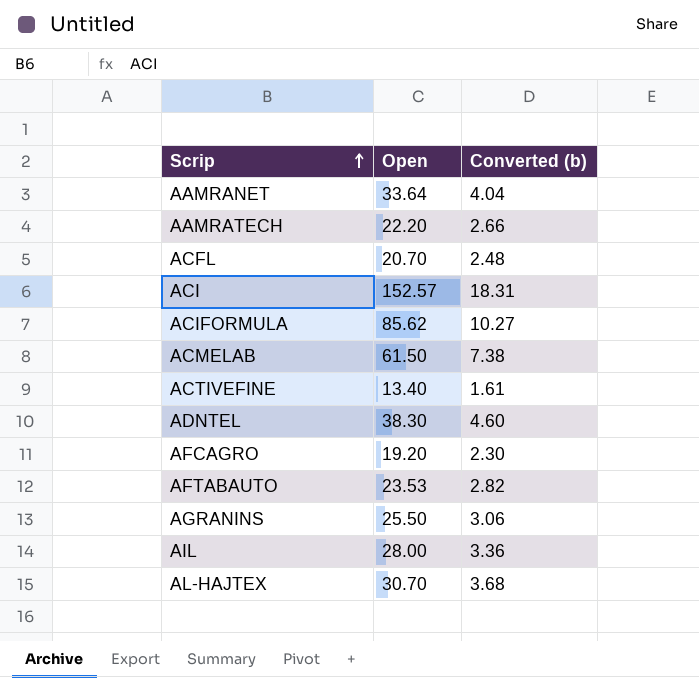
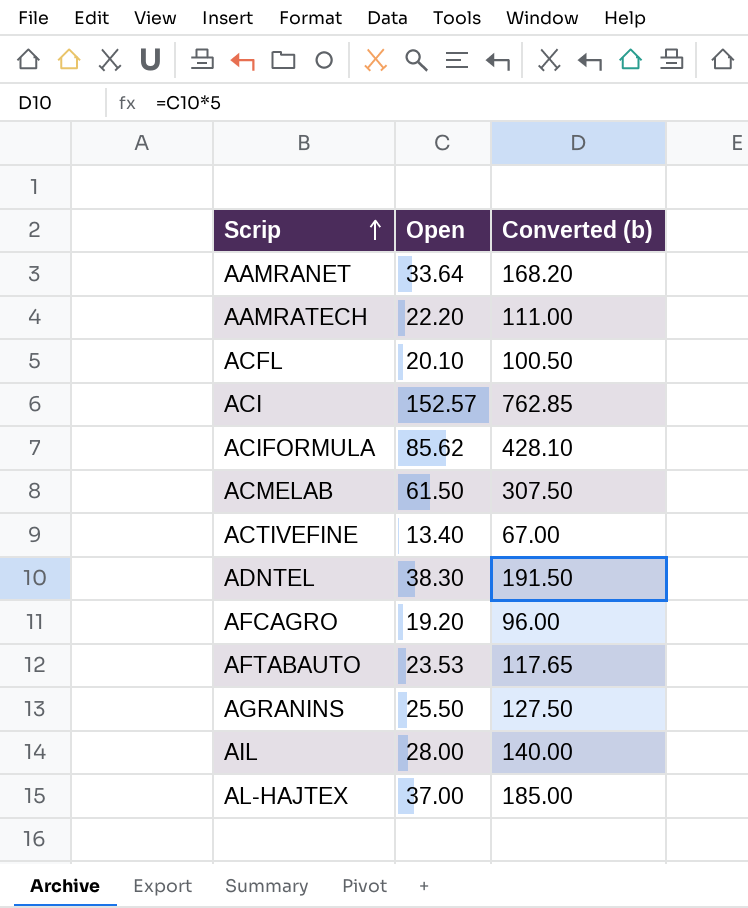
column Converted (b) | formula: [Open] * 0.12 -> [Open] * 5
ACFL | Open: 20.70 -> 20.10
AL-HAJTEX | Open: 30.70 -> 37.00

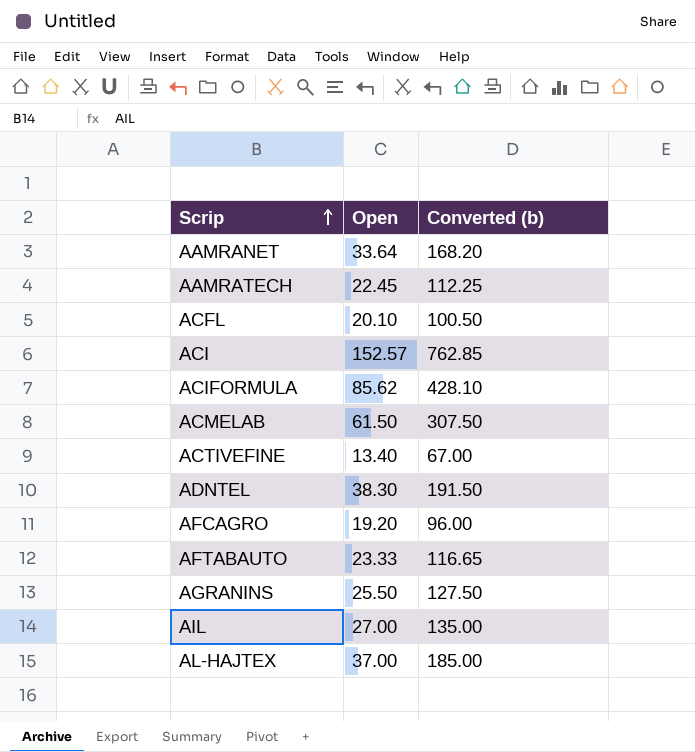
AAMRATECH | Open: 22.20 -> 22.45
AAMRATECH | Converted (b): 111.00 -> 112.25
AFTABAUTO | Open: 23.53 -> 23.33
AFTABAUTO | Converted (b): 117.65 -> 116.65
AIL | Open: 28.00 -> 27.00
AIL | Converted (b): 140.00 -> 135.00

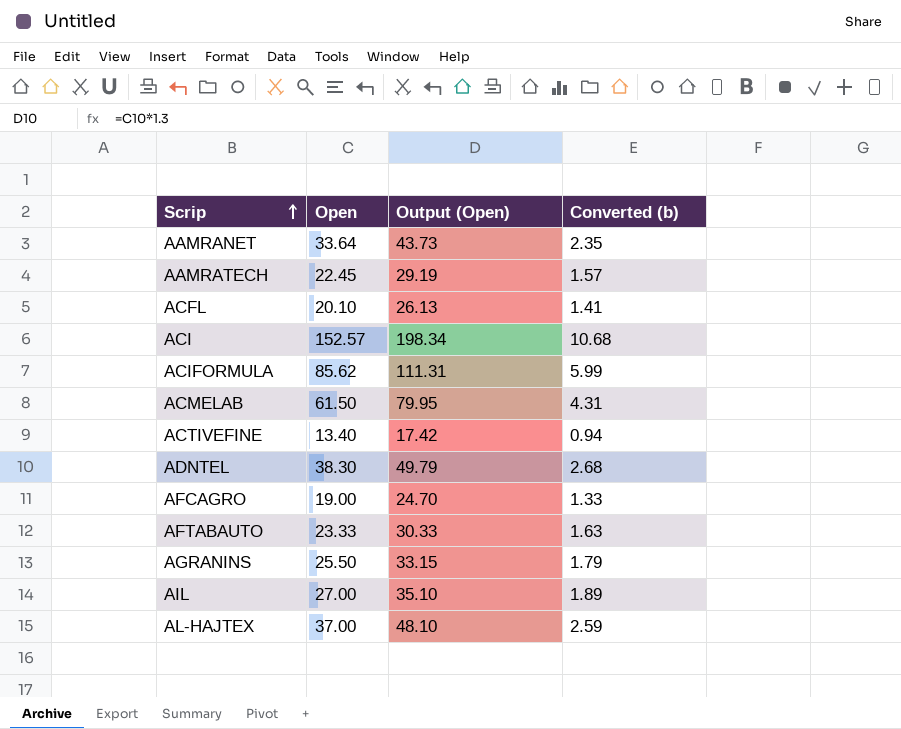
column Output (Open) | formula: none -> [Open] * 1.3
column Converted (b) | formula: [Open] * 5 -> [Open] * 0.07
AFCAGRO | Open: 19.20 -> 19.00

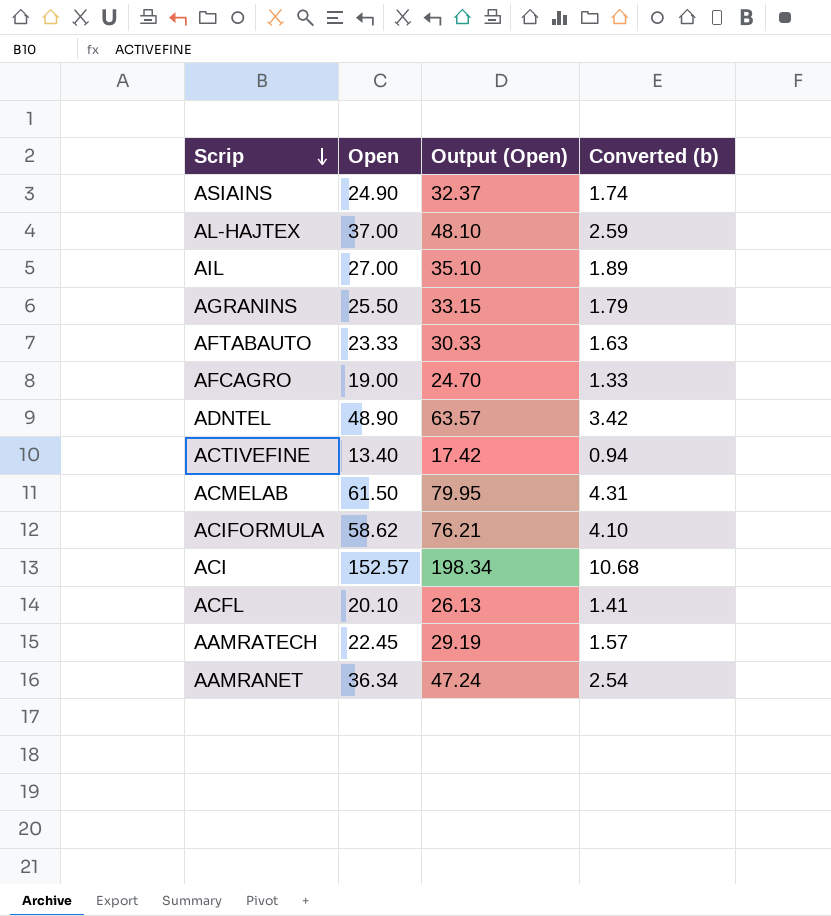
row order: Scrip ascending -> Scrip descending
row ASIAINS: none -> 24.90 | 32.37 | 1.74
ADNTEL | Open: 38.30 -> 48.90
ADNTEL | Output (Open): 49.79 -> 63.57
ADNTEL | Converted (b): 2.68 -> 3.42
ACIFORMULA | Open: 85.62 -> 58.62
ACIFORMULA | Output (Open): 111.31 -> 76.21
ACIFORMULA | Converted (b): 5.99 -> 4.10
AAMRANET | Open: 33.64 -> 36.34
AAMRANET | Output (Open): 43.73 -> 47.24
AAMRANET | Converted (b): 2.35 -> 2.54

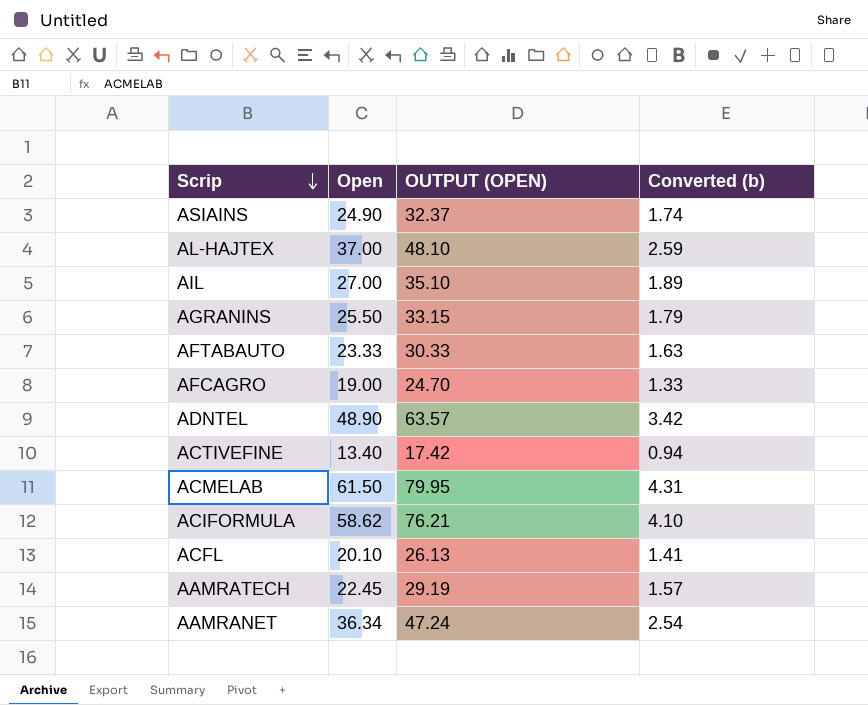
column name: Output (Open) -> OUTPUT (OPEN)
row ACI: 152.57 | 198.34 | 10.68 -> none

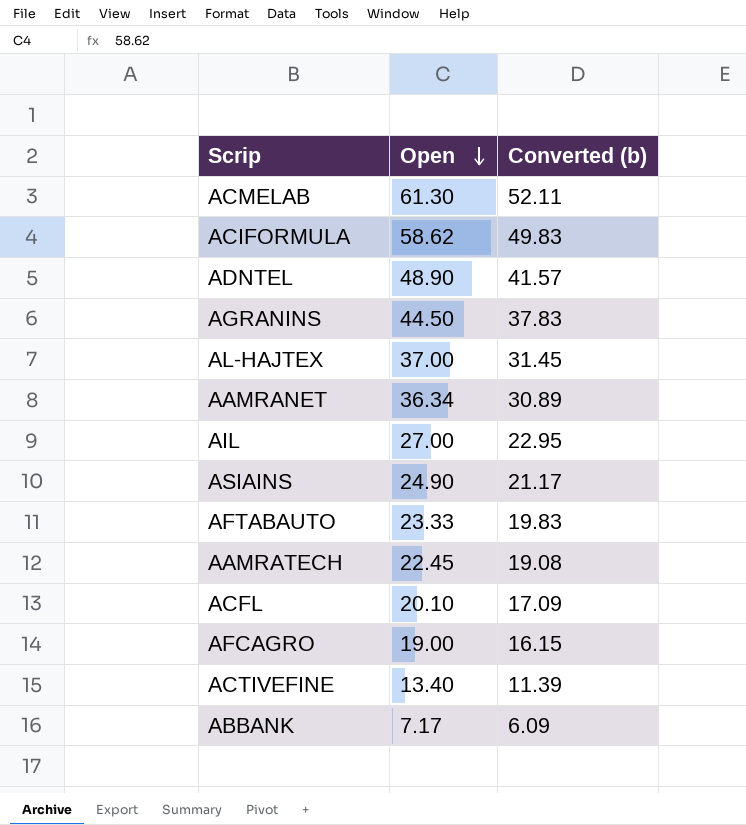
row order: Scrip descending -> Open descending
column OUTPUT (OPEN) | formula: [Open] * 1.3 -> none
column Converted (b) | formula: [Open] * 0.07 -> [Open] * 0.85
ACMELAB | Open: 61.50 -> 61.30
AGRANINS | Open: 25.50 -> 44.50
row ABBANK: none -> 7.17 | 6.09

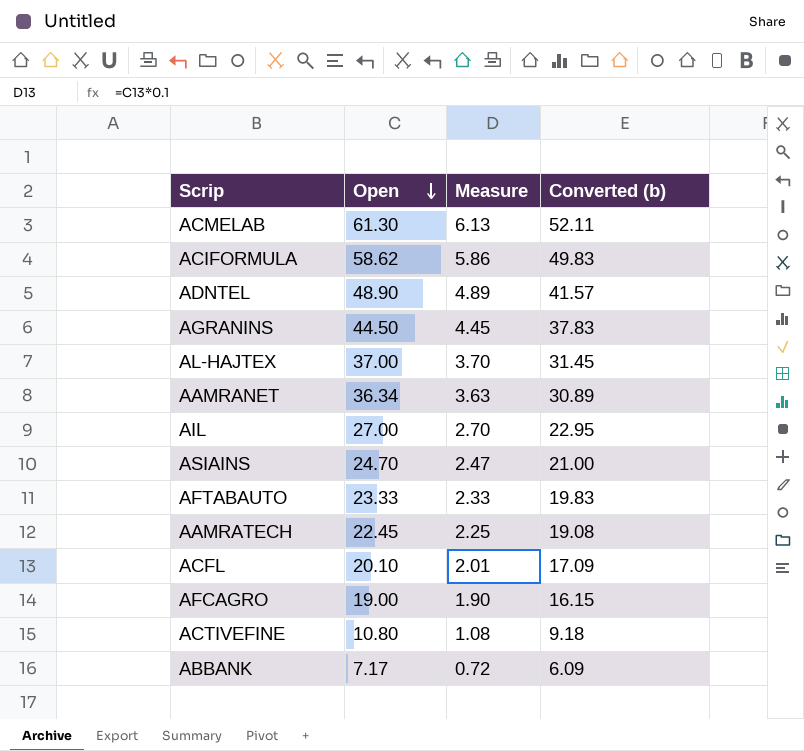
column Measure | formula: none -> [Open] * 0.1
ASIAINS | Open: 24.90 -> 24.70
ASIAINS | Converted (b): 21.17 -> 21.00
ACTIVEFINE | Open: 13.40 -> 10.80
ACTIVEFINE | Converted (b): 11.39 -> 9.18

